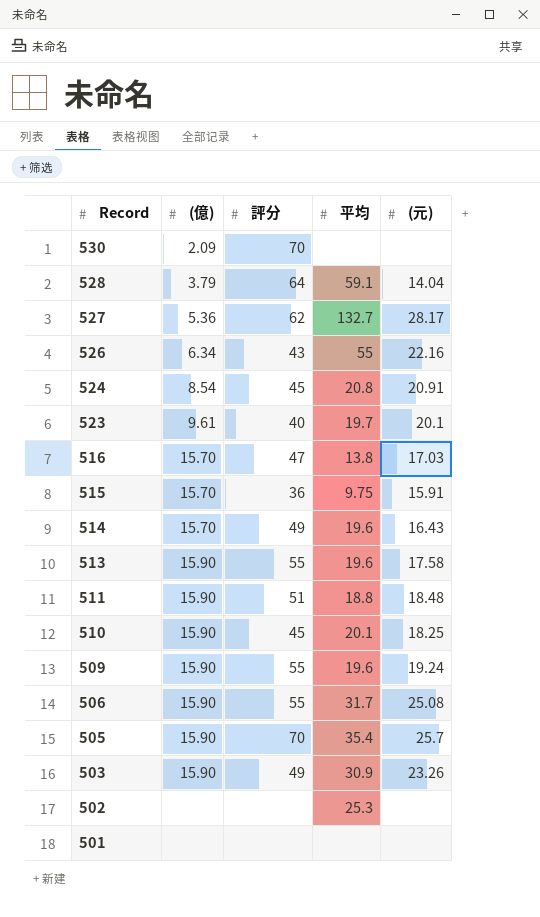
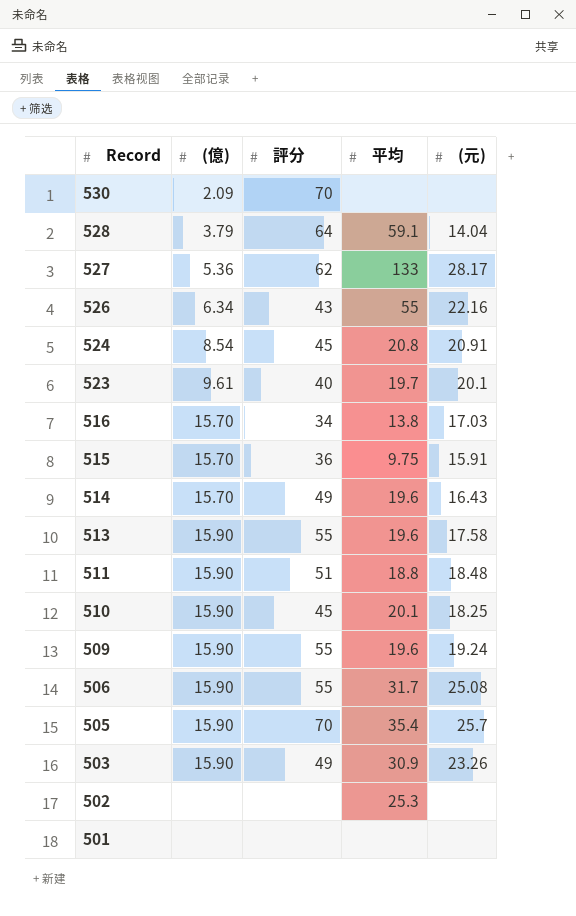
527 | 平均: 132.7 -> 133
516 | 評分: 47 -> 34

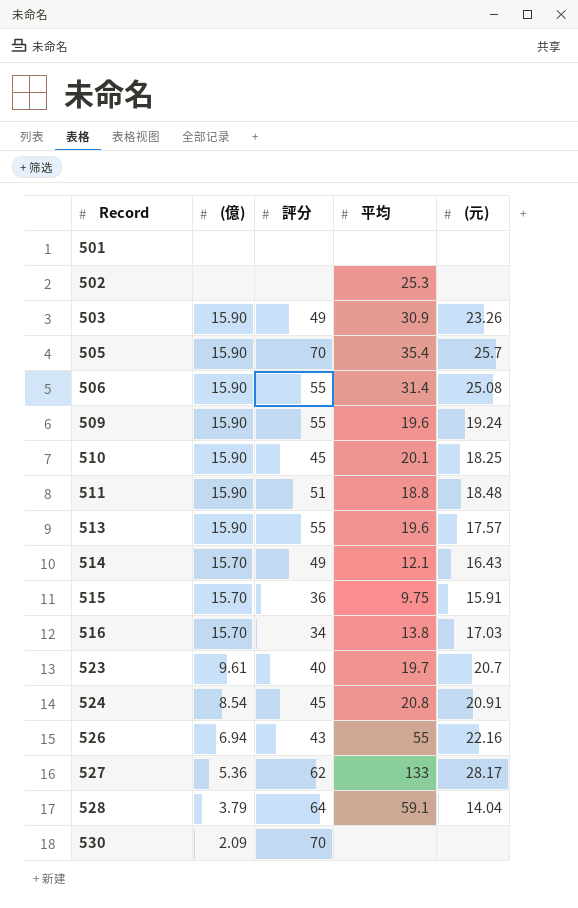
row order: Record descending -> Record ascending
506 | 平均: 31.7 -> 31.4
513 | (元): 17.58 -> 17.57
514 | 平均: 19.6 -> 12.1
523 | (元): 20.1 -> 20.7
526 | (億): 6.34 -> 6.94

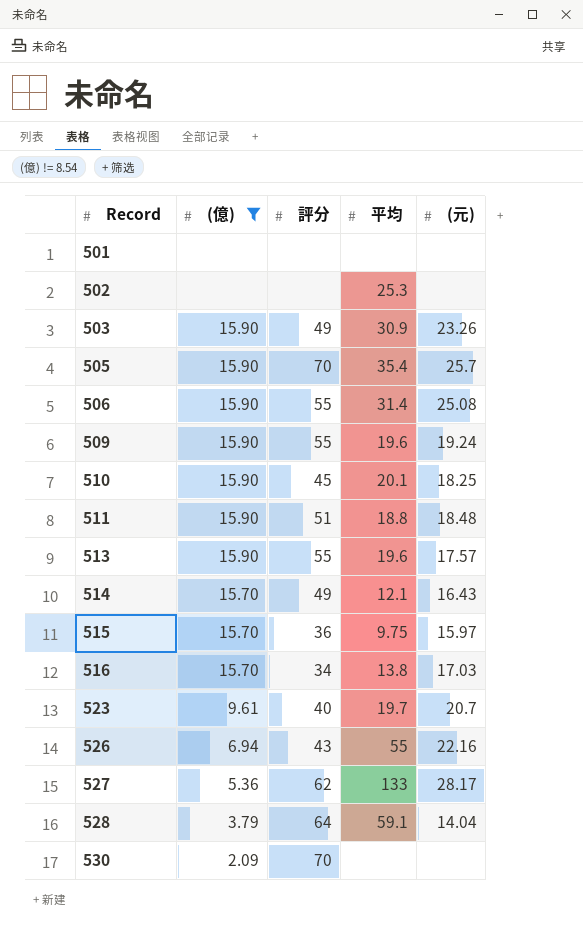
filter: none -> (億) != 8.54
515 | (元): 15.91 -> 15.97

